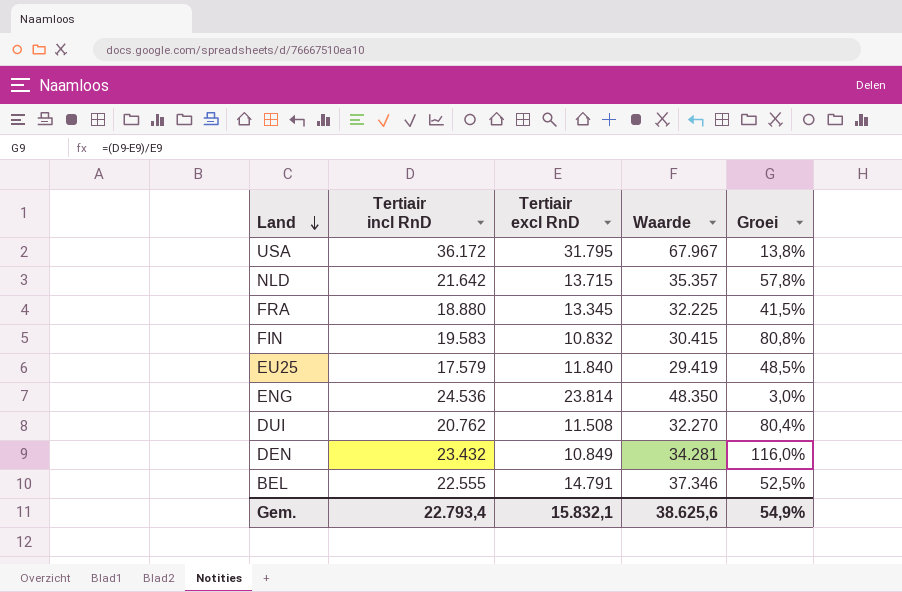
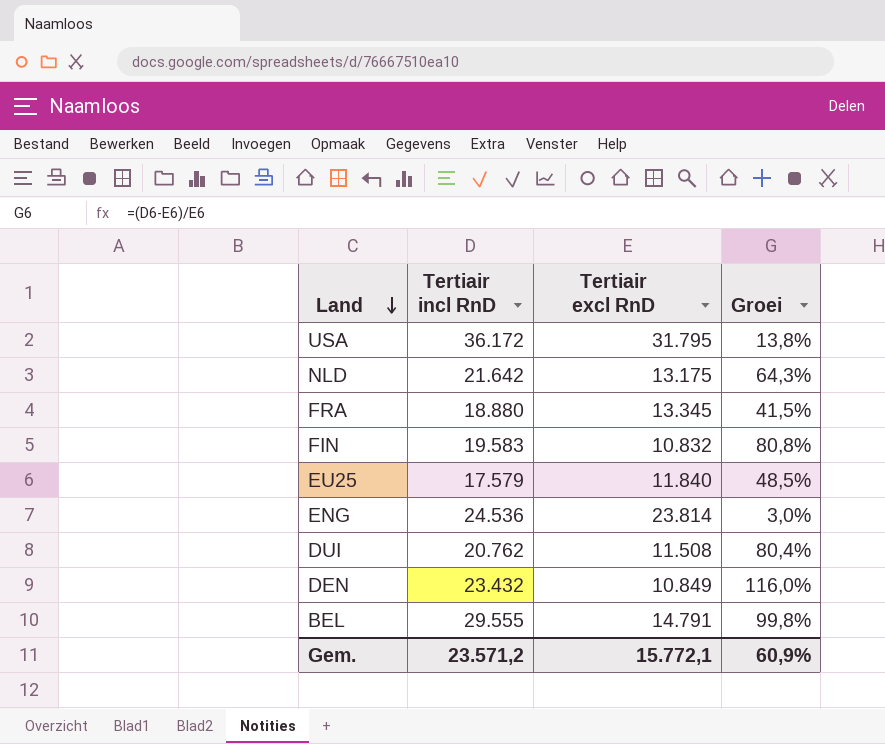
column Waarde | formula: [Tertiair incl RnD] + [Tertiair excl RnD] -> none
NLD | Tertiair excl RnD: 13.715 -> 13.175
NLD | Groei: 57,8% -> 64,3%
BEL | Tertiair incl RnD: 22.555 -> 29.555
BEL | Groei: 52,5% -> 99,8%
Gem. | Tertiair incl RnD: 22.793,4 -> 23.571,2
Gem. | Tertiair excl RnD: 15.832,1 -> 15.772,1
Gem. | Groei: 54,9% -> 60,9%

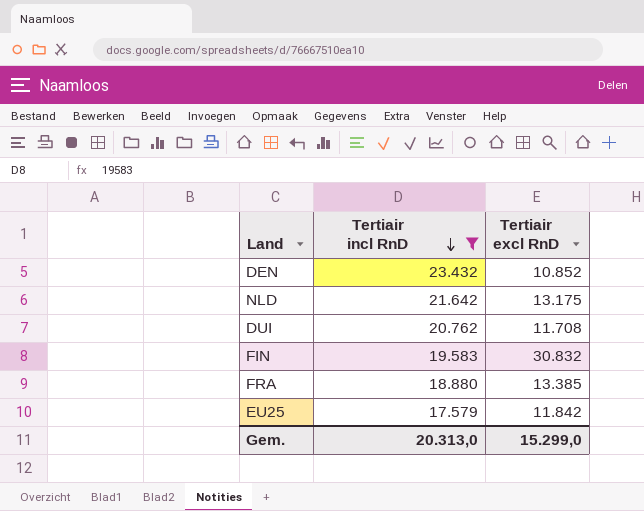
filter: none -> Tertiair incl RnD <= 23.432
row order: Land descending -> Tertiair incl RnD descending
column Groei | formula: ([Tertiair incl RnD] - [Tertiair excl RnD]) / [Tertiair excl RnD] -> none
DEN | Tertiair excl RnD: 10.849 -> 10.852
DUI | Tertiair excl RnD: 11.508 -> 11.708
FIN | Tertiair excl RnD: 10.832 -> 30.832
FRA | Tertiair excl RnD: 13.345 -> 13.385
EU25 | Tertiair excl RnD: 11.840 -> 11.842
Gem. | Tertiair incl RnD: 23.571,2 -> 20.313,0
Gem. | Tertiair excl RnD: 15.772,1 -> 15.299,0

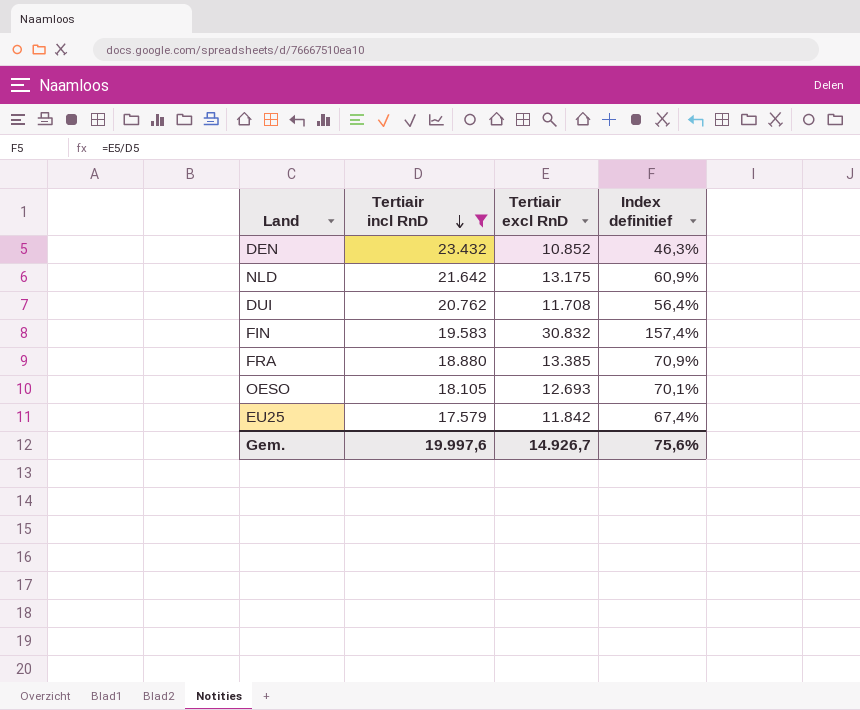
column Index definitief | formula: none -> [Tertiair excl RnD] / [Tertiair incl RnD]
row OESO: none -> 18.105 | 12.693 | 70,1%
Gem. | Tertiair incl RnD: 20.313,0 -> 19.997,6
Gem. | Tertiair excl RnD: 15.299,0 -> 14.926,7

